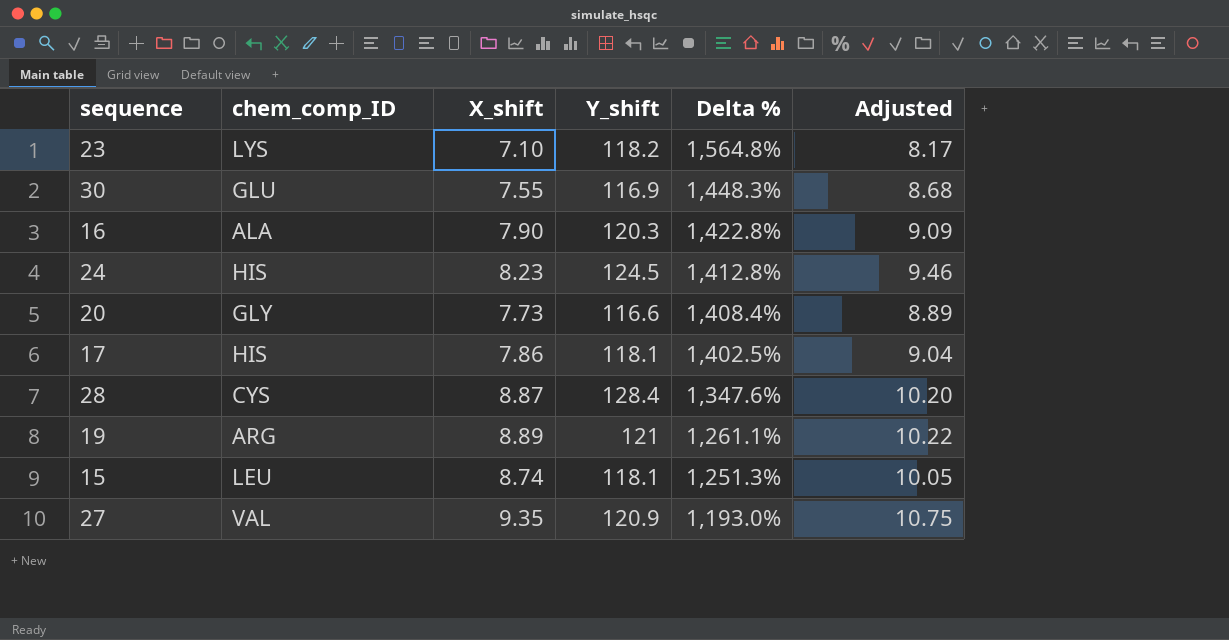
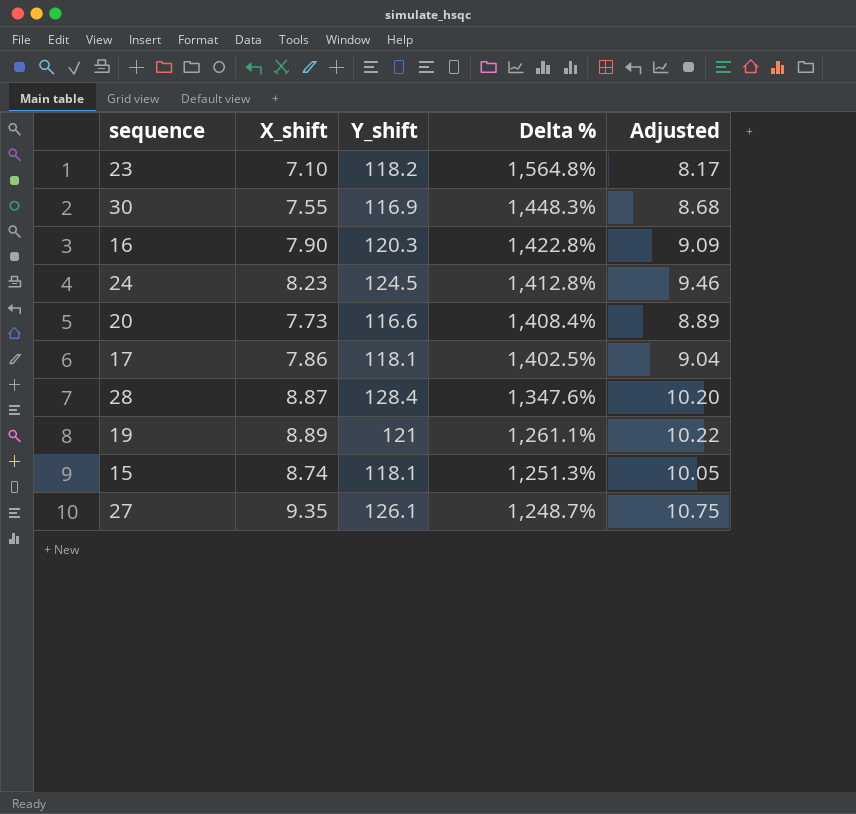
column chem_comp_ID | position: 2 -> none
27 | Y_shift: 120.9 -> 126.1
27 | Delta %: 1,193.0% -> 1,248.7%

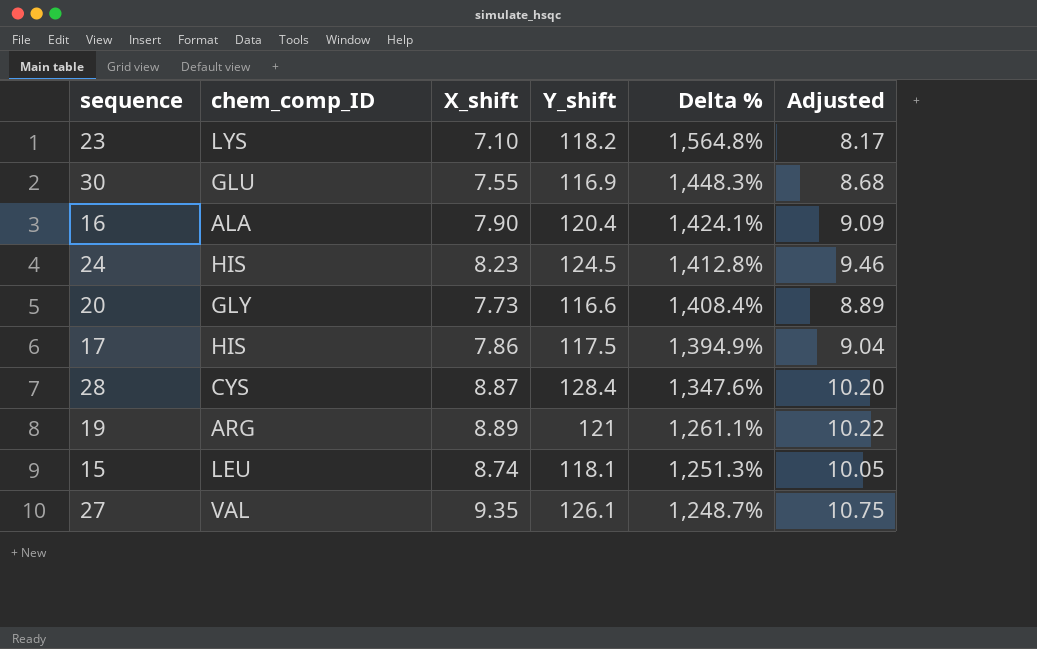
column chem_comp_ID | position: none -> 2
16 | Y_shift: 120.3 -> 120.4
16 | Delta %: 1,422.8% -> 1,424.1%
17 | Y_shift: 118.1 -> 117.5
17 | Delta %: 1,402.5% -> 1,394.9%

